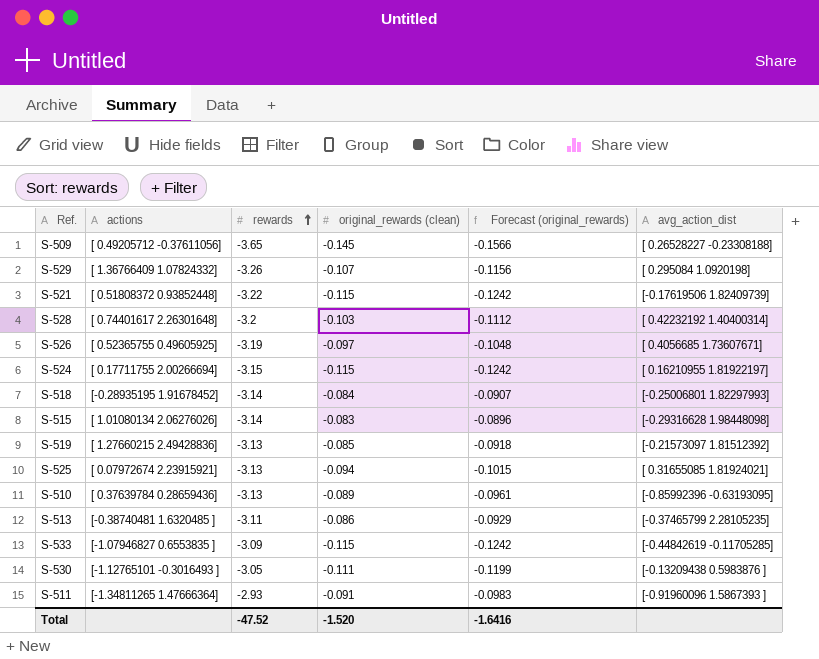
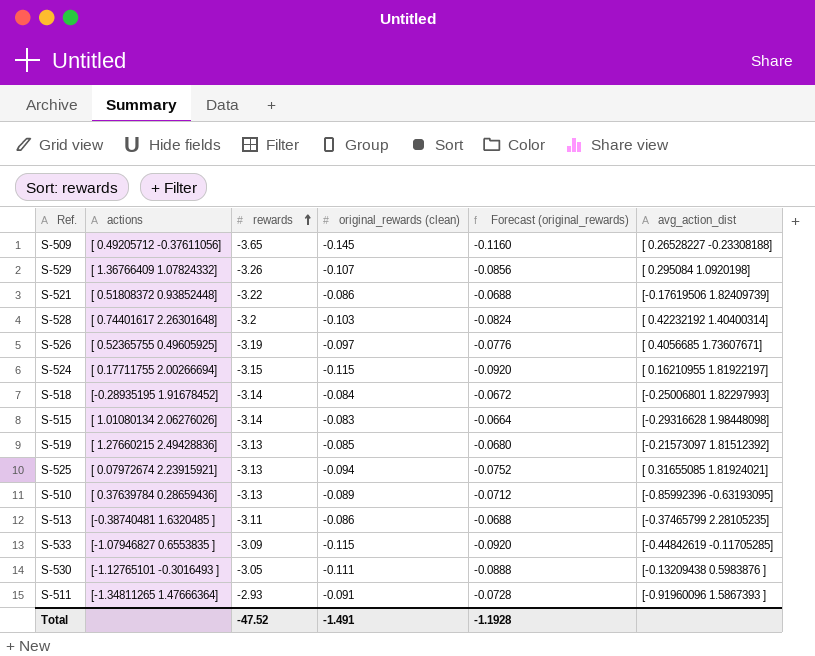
column Forecast (original_rewards) | formula: [original_rewards (clean)] * 1.08 -> [original_rewards (clean)] * 0.8
S-521 | original_rewards (clean): -0.115 -> -0.086
Total | original_rewards (clean): -1.520 -> -1.491
Total | Forecast (original_rewards): -1.6416 -> -1.1928

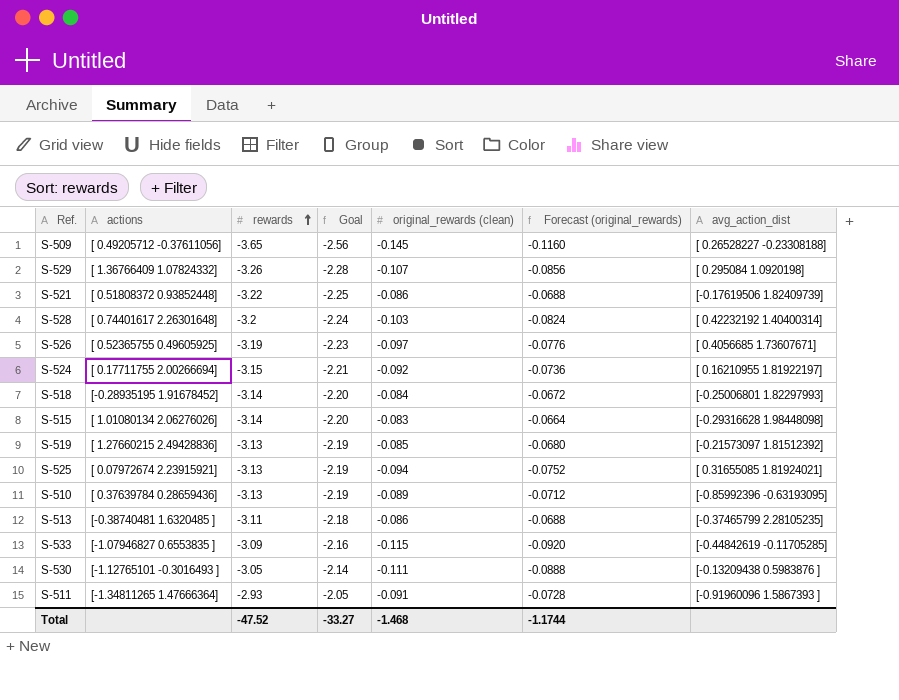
column Goal | formula: none -> [rewards] * 0.7
S-524 | original_rewards (clean): -0.115 -> -0.092
S-524 | Forecast (original_rewards): -0.0920 -> -0.0736
Total | original_rewards (clean): -1.491 -> -1.468
Total | Forecast (original_rewards): -1.1928 -> -1.1744

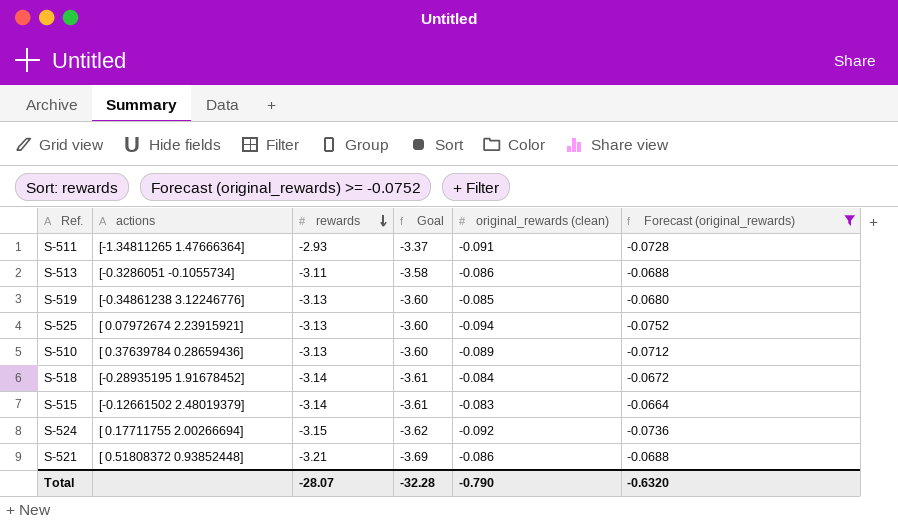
filter: none -> Forecast (original_rewards) >= -0.0752
row order: rewards ascending -> rewards descending
column avg_action_dist | position: 7 -> none
column Goal | formula: [rewards] * 0.7 -> [rewards] * 1.15
S-513 | actions: [-0.38740481 1.6320485 ] -> [-0.3286051 -0.1055734]
S-519 | actions: [ 1.27660215 2.49428836] -> [-0.34861238 3.12246776]
S-515 | actions: [ 1.01080134 2.06276026] -> [-0.12661502 2.48019379]
S-521 | rewards: -3.22 -> -3.21
Total | rewards: -47.52 -> -28.07
Total | Goal: -33.27 -> -32.28
Total | original_rewards (clean): -1.468 -> -0.790
Total | Forecast (original_rewards): -1.1744 -> -0.6320

